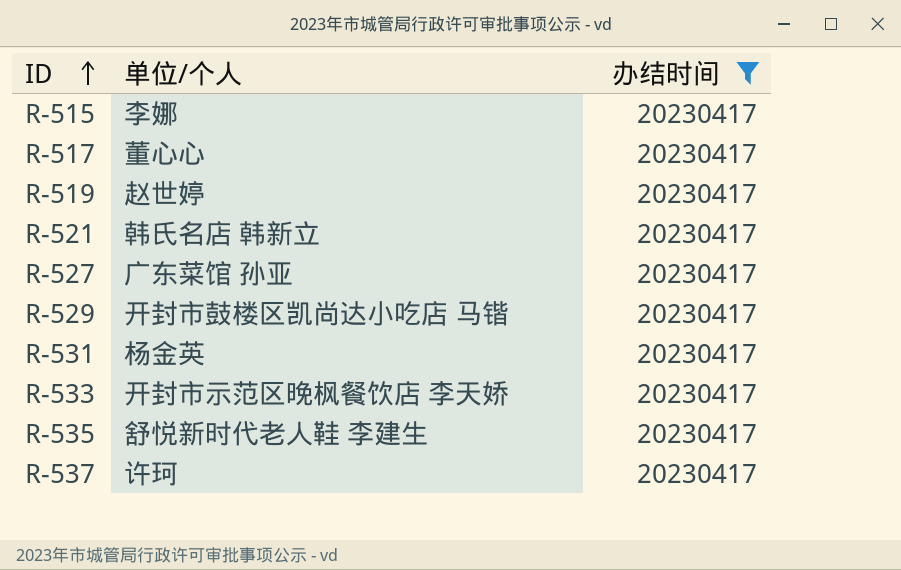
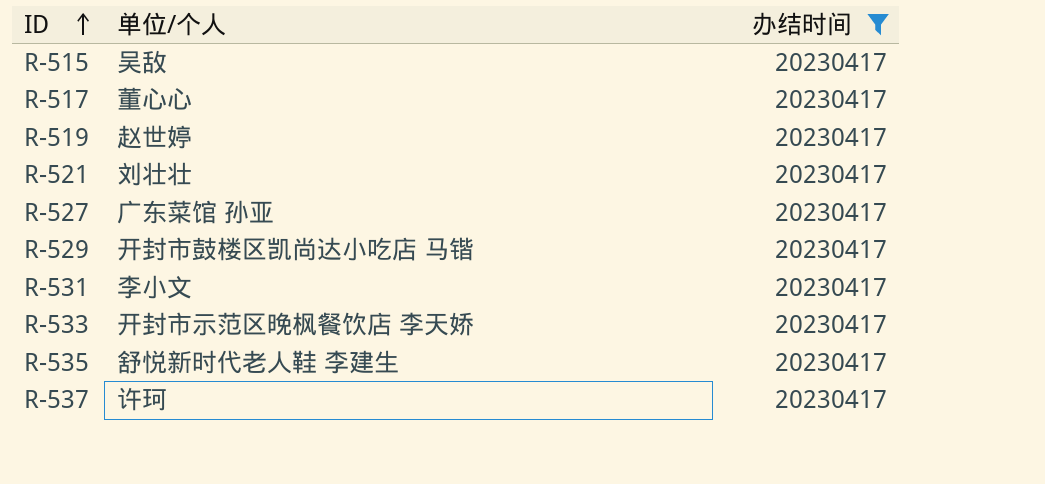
R-515 | 单位/个人: 李娜 -> 吴敌
R-521 | 单位/个人: 韩氏名店 韩新立 -> 刘壮壮
R-531 | 单位/个人: 杨金英 -> 李小文

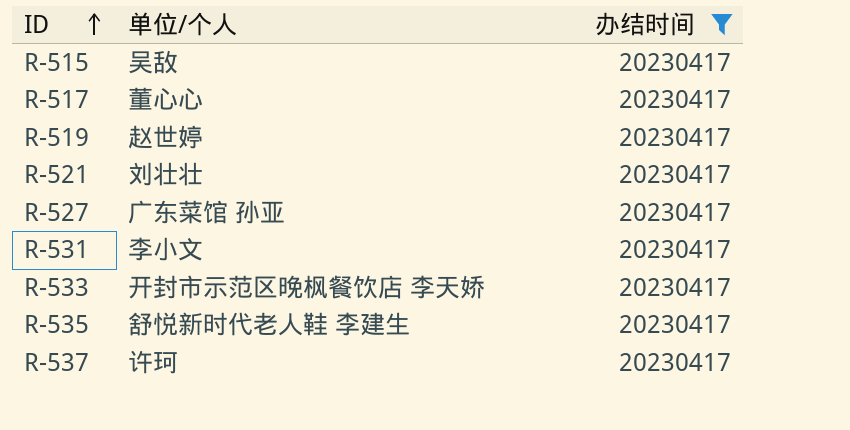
row R-529: 开封市鼓楼区凯尚达小吃店 马锴 | 20230417 -> none

